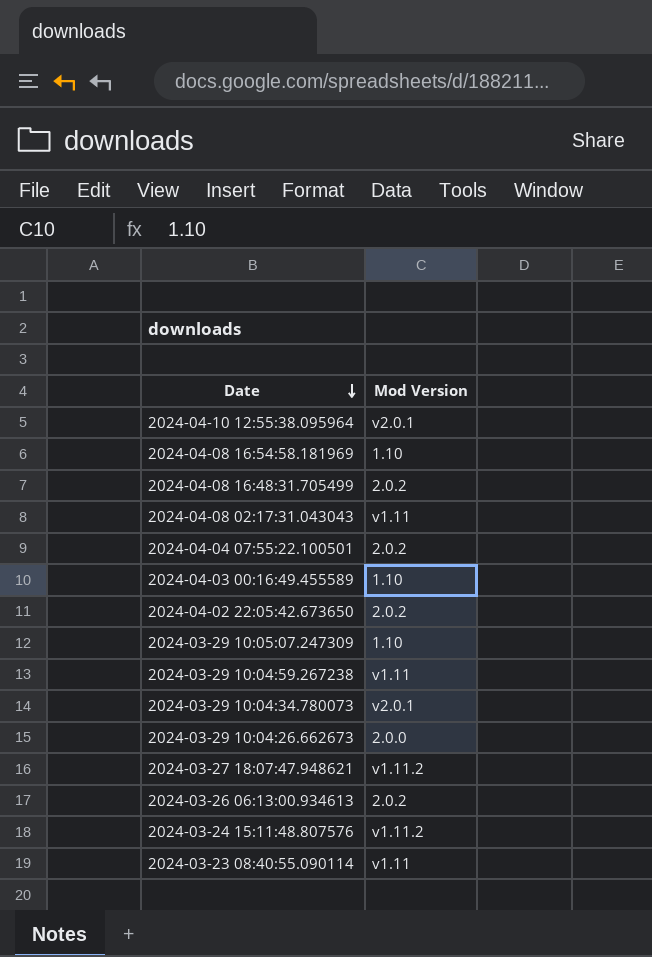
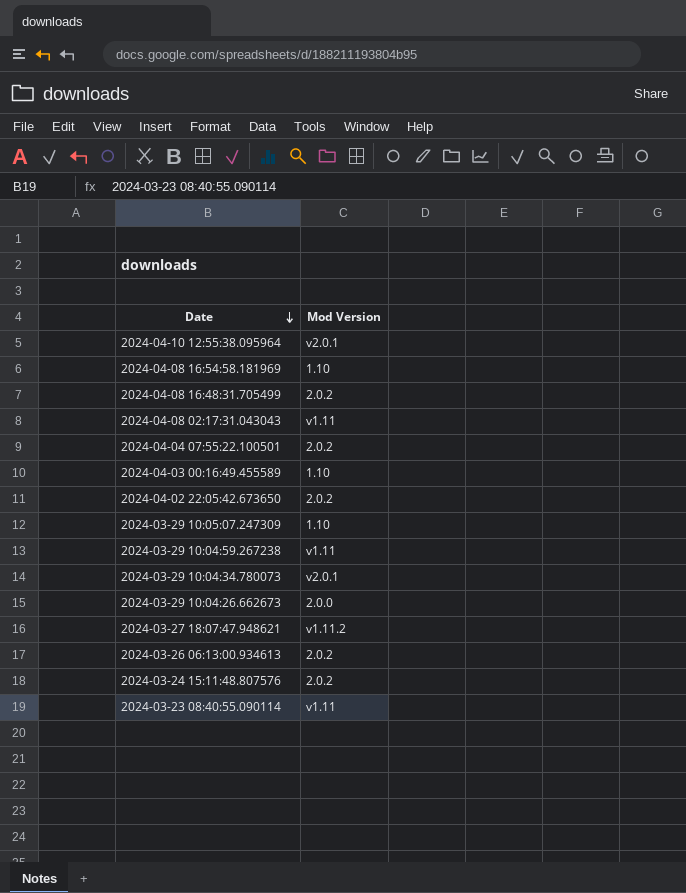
2024-03-24 15:11:48.807576 | Mod Version: v1.11.2 -> 2.0.2

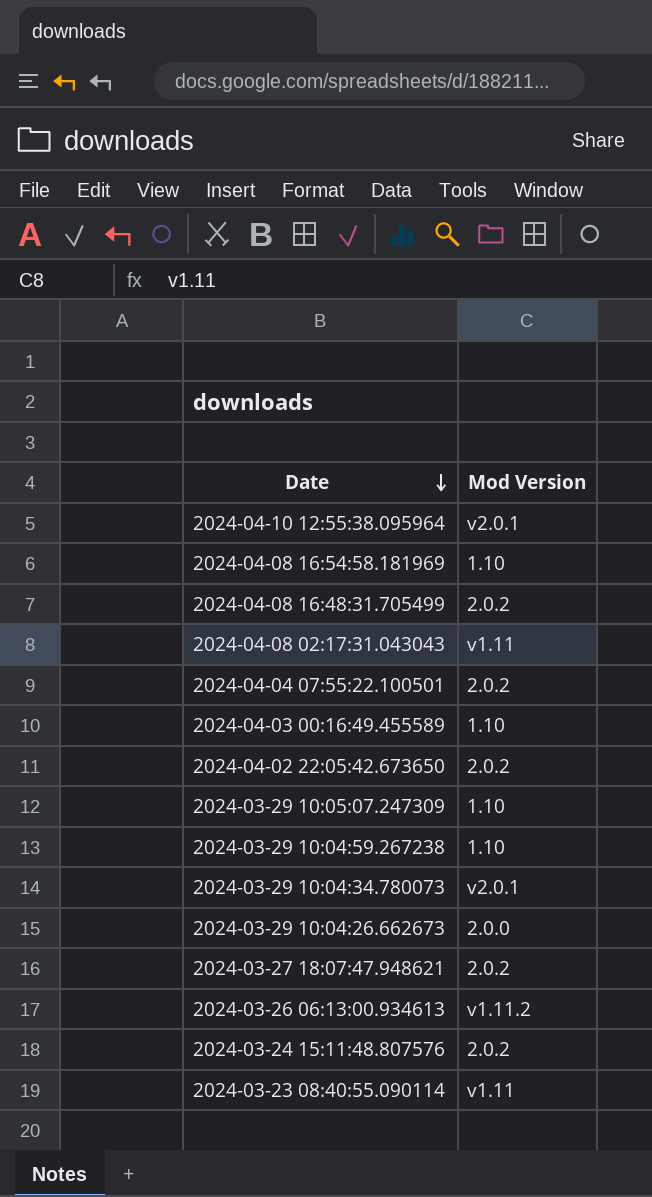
2024-03-29 10:04:59.267238 | Mod Version: v1.11 -> 1.10
2024-03-27 18:07:47.948621 | Mod Version: v1.11.2 -> 2.0.2
2024-03-26 06:13:00.934613 | Mod Version: 2.0.2 -> v1.11.2

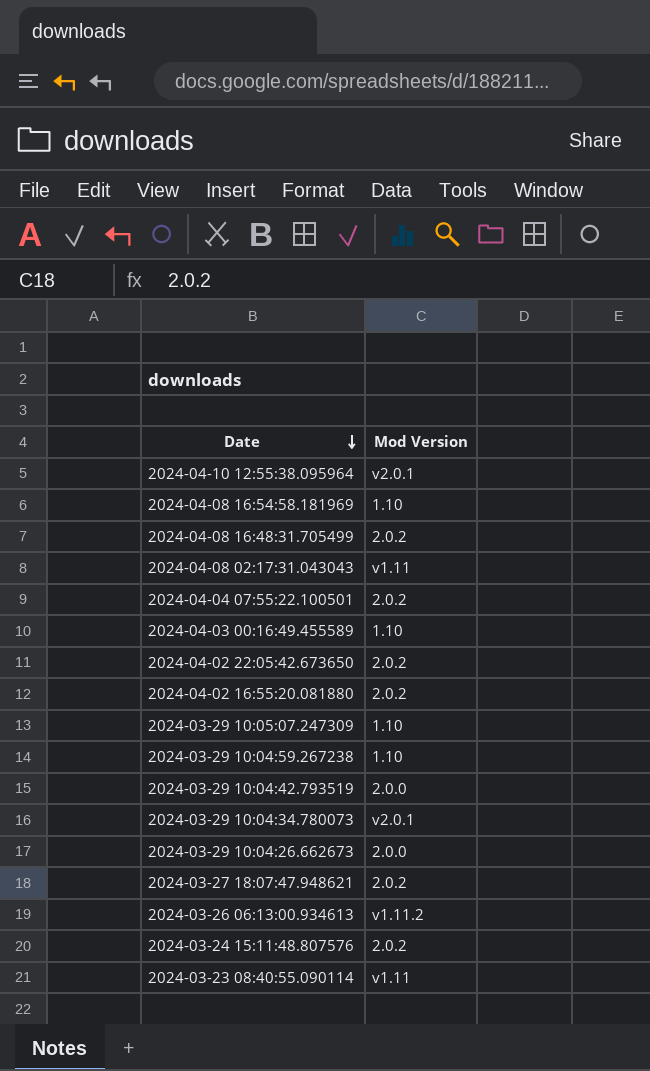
row 2024-04-02 16:55:20.081880: none -> 2.0.2
row 2024-03-29 10:04:42.793519: none -> 2.0.0

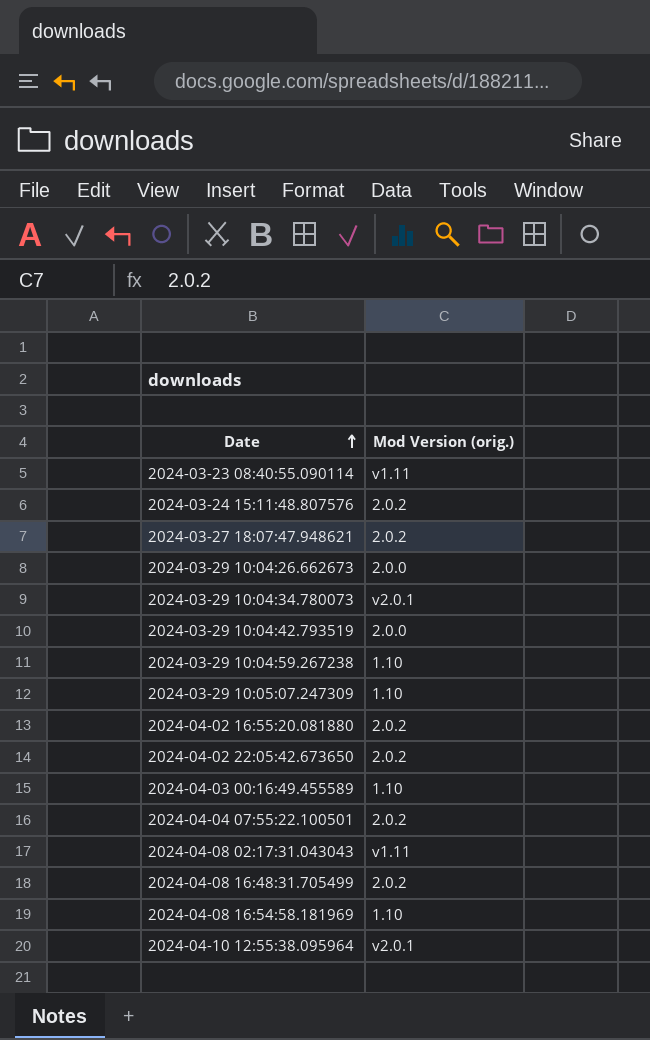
row order: Date descending -> Date ascending
column name: Mod Version -> Mod Version (orig.)
row 2024-03-26 06:13:00.934613: v1.11.2 -> none

